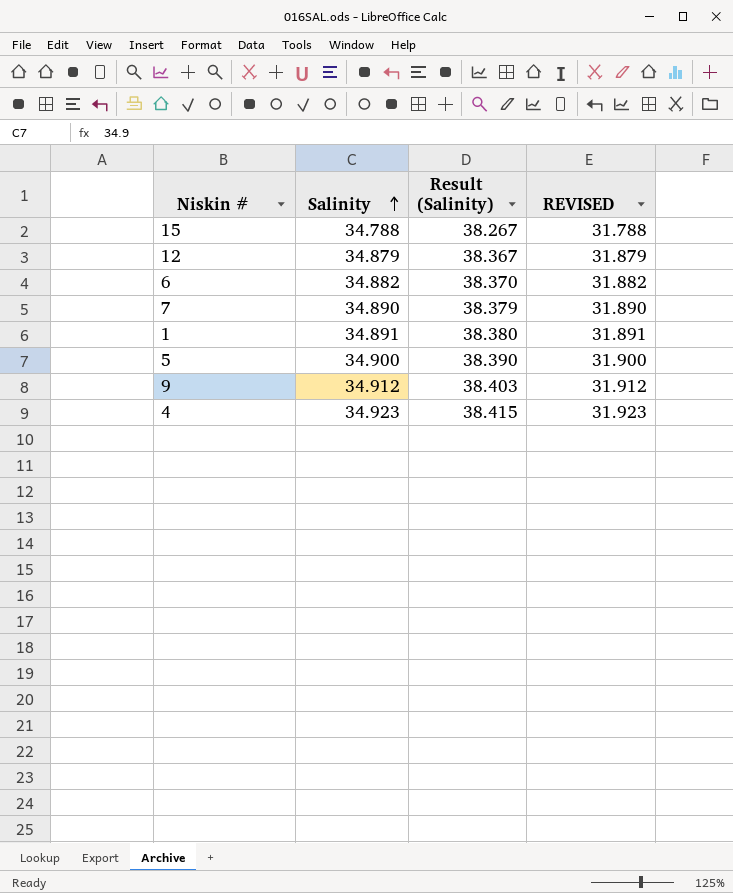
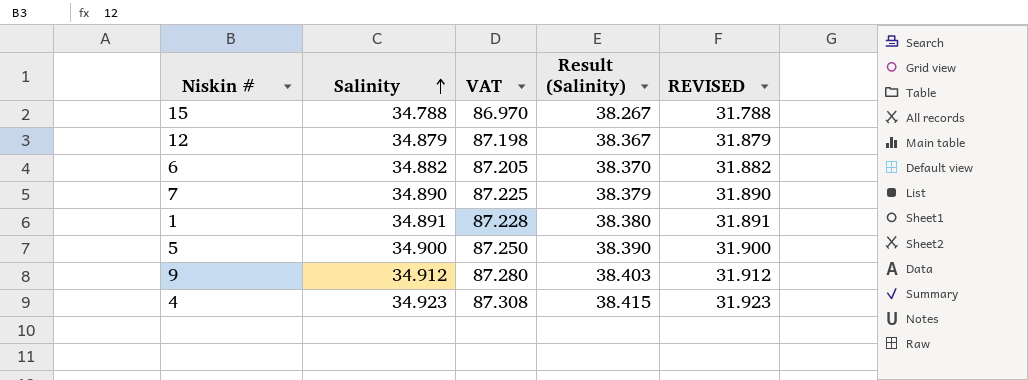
column VAT | formula: none -> [Salinity] * 2.5

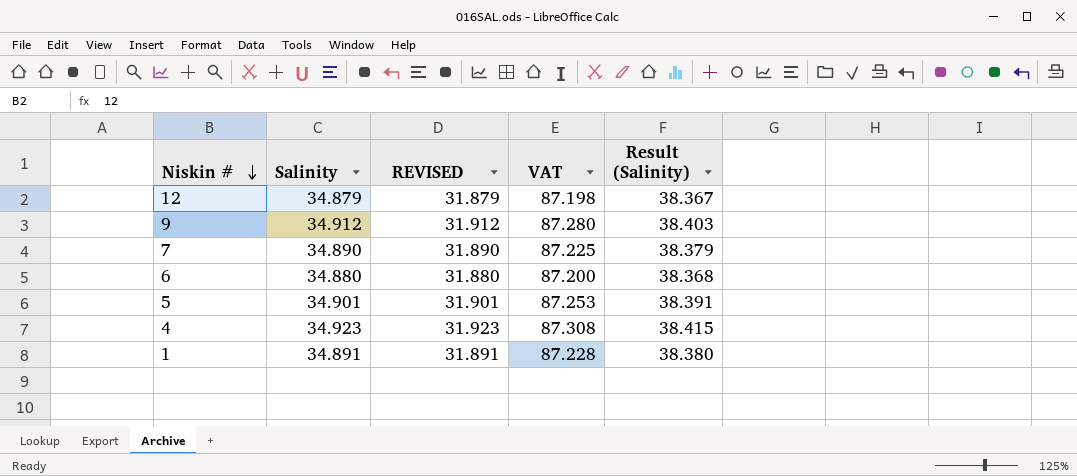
row order: Salinity ascending -> Niskin # descending
column REVISED | position: 5 -> 3
row 15: 34.788 | 86.970 | 38.267 | 31.788 -> none
6 | Salinity: 34.882 -> 34.880
6 | REVISED: 31.882 -> 31.880
6 | VAT: 87.205 -> 87.200
6 | Result (Salinity): 38.370 -> 38.368
5 | Salinity: 34.900 -> 34.901
5 | REVISED: 31.900 -> 31.901
5 | VAT: 87.250 -> 87.253
5 | Result (Salinity): 38.390 -> 38.391

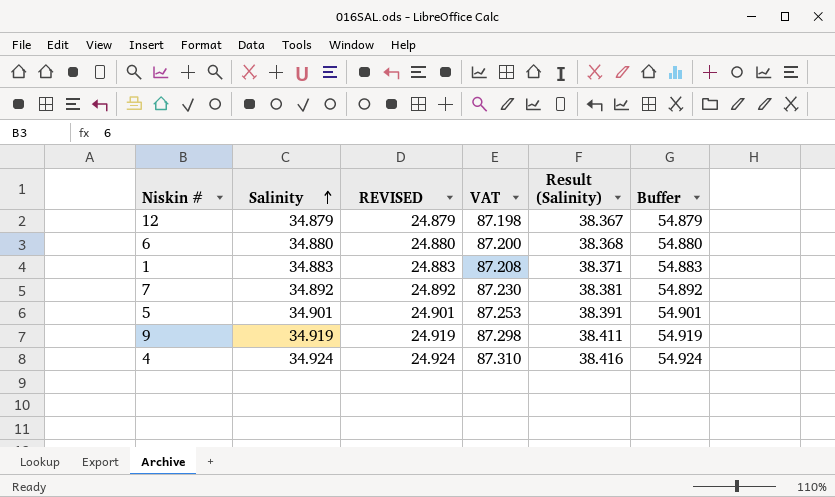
row order: Niskin # descending -> Salinity ascending
column REVISED | formula: [Salinity] - 3 -> [Salinity] - 10
column Buffer | formula: none -> [Salinity] + 20
1 | Salinity: 34.891 -> 34.883
1 | VAT: 87.228 -> 87.208
1 | Result (Salinity): 38.380 -> 38.371
7 | Salinity: 34.890 -> 34.892
7 | VAT: 87.225 -> 87.230
7 | Result (Salinity): 38.379 -> 38.381
9 | Salinity: 34.912 -> 34.919
9 | VAT: 87.280 -> 87.298
9 | Result (Salinity): 38.403 -> 38.411
4 | Salinity: 34.923 -> 34.924
4 | VAT: 87.308 -> 87.310
4 | Result (Salinity): 38.415 -> 38.416

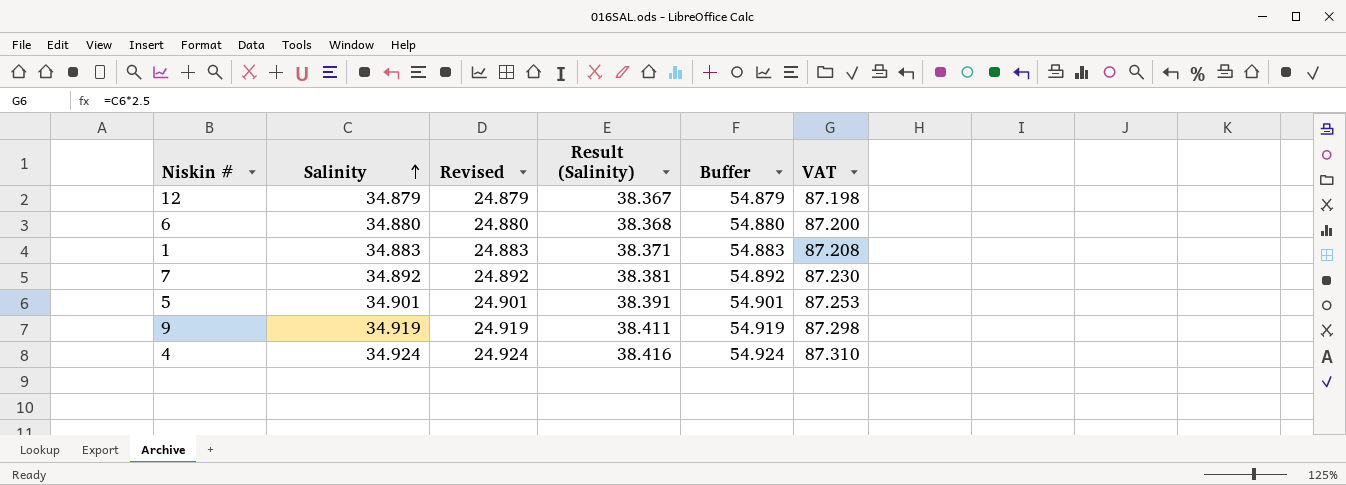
column name: REVISED -> Revised
column VAT | position: 4 -> 6

